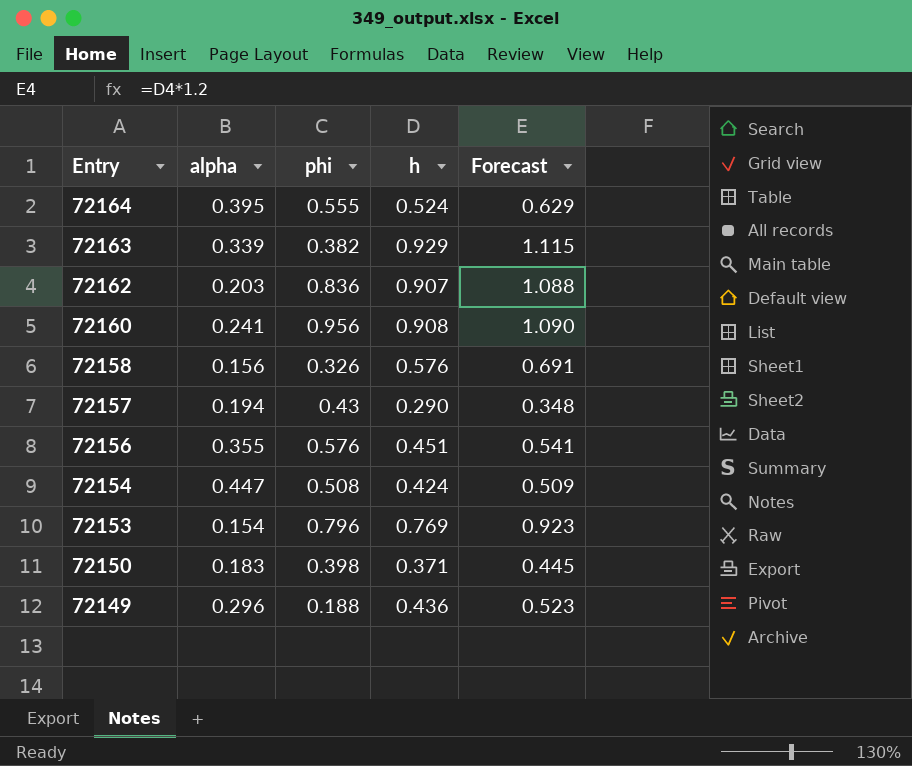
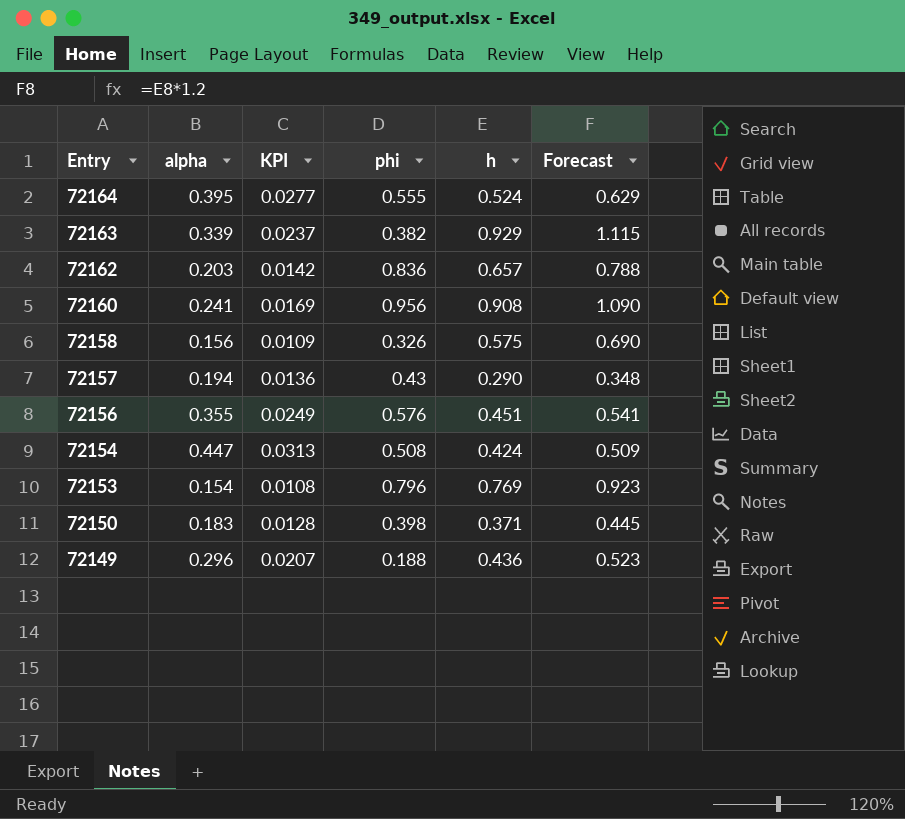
column KPI | formula: none -> [alpha] * 0.07
72162 | h: 0.907 -> 0.657
72162 | Forecast: 1.088 -> 0.788
72158 | h: 0.576 -> 0.575
72158 | Forecast: 0.691 -> 0.690

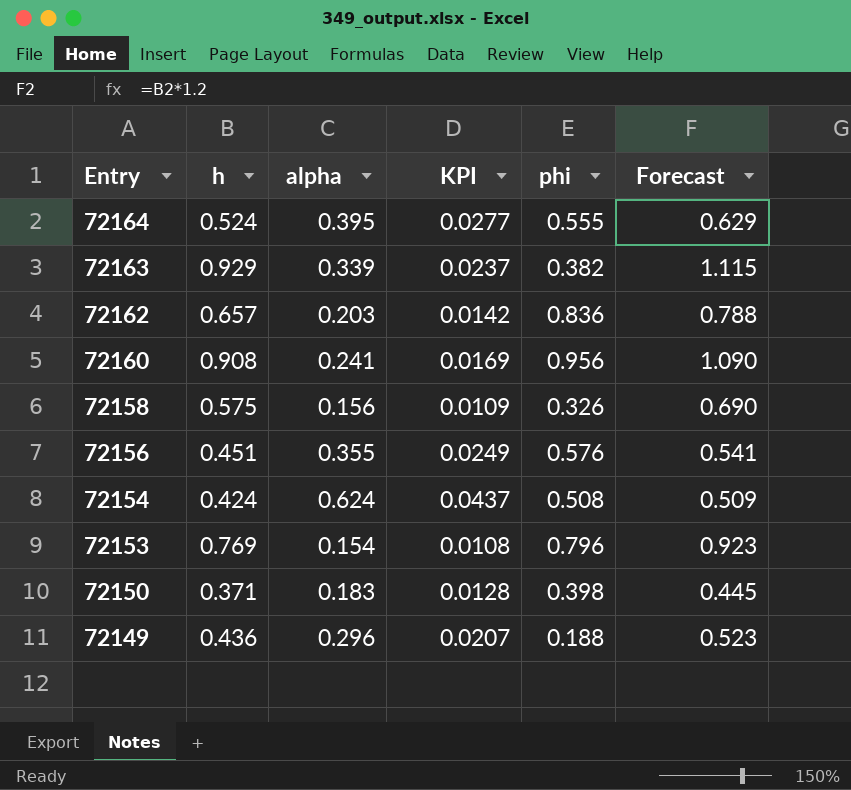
column h | position: 5 -> 2
row 72157: 0.194 | 0.0136 | 0.43 | 0.290 | 0.348 -> none
72154 | alpha: 0.447 -> 0.624
72154 | KPI: 0.0313 -> 0.0437

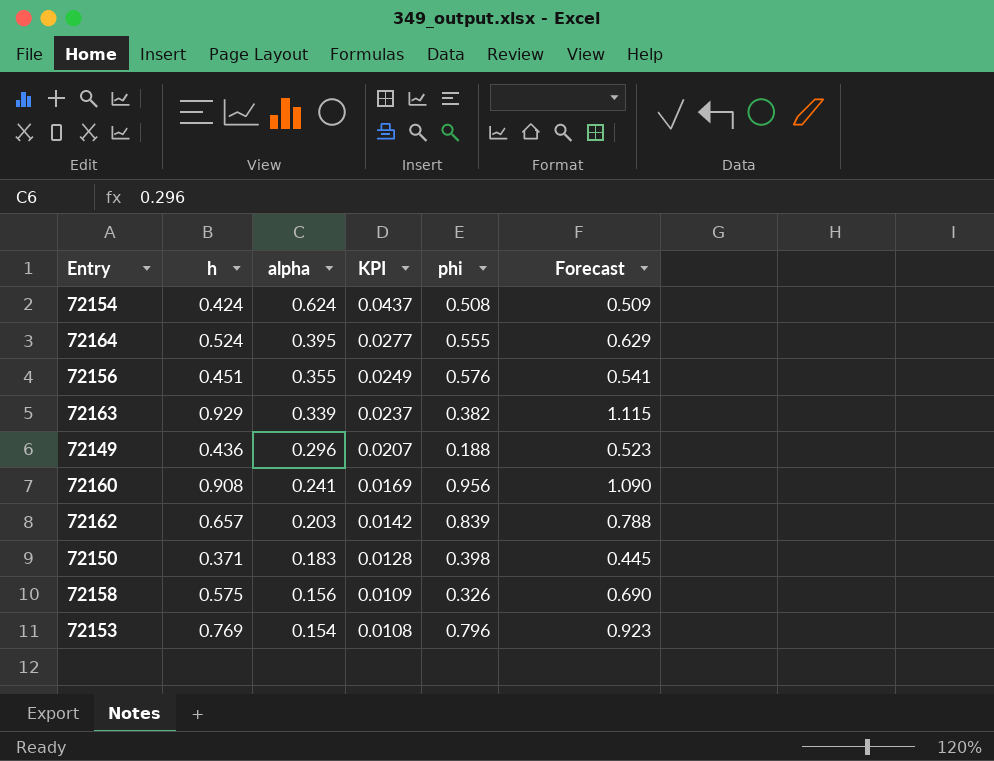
row order: Entry descending -> alpha descending
72162 | phi: 0.836 -> 0.839

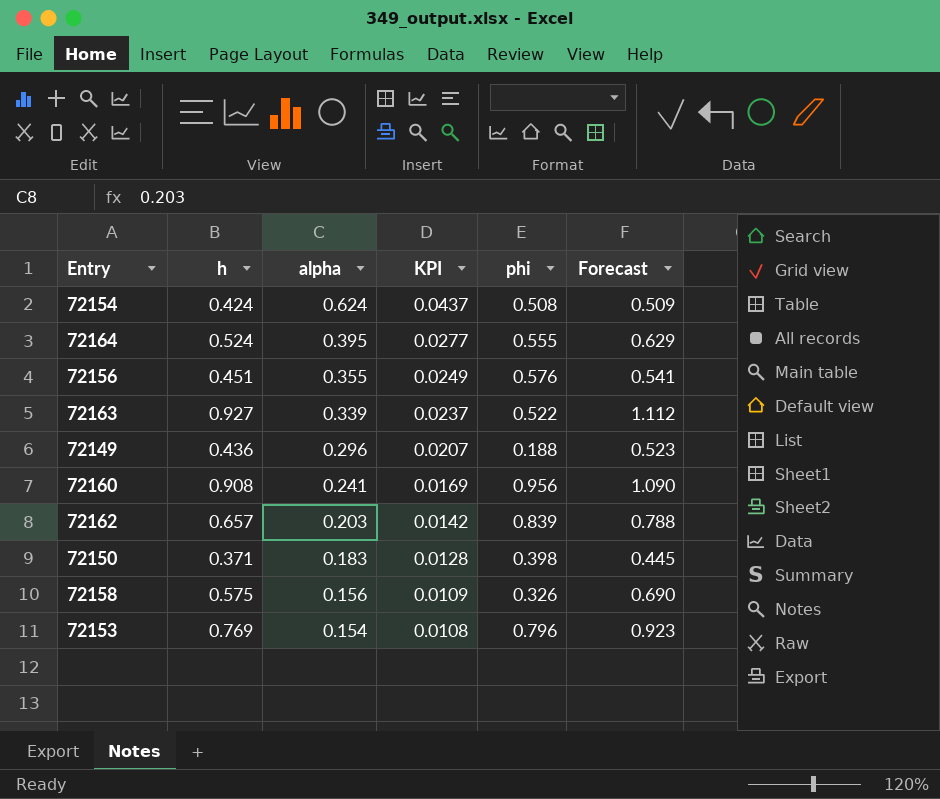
72163 | h: 0.929 -> 0.927
72163 | phi: 0.382 -> 0.522
72163 | Forecast: 1.115 -> 1.112

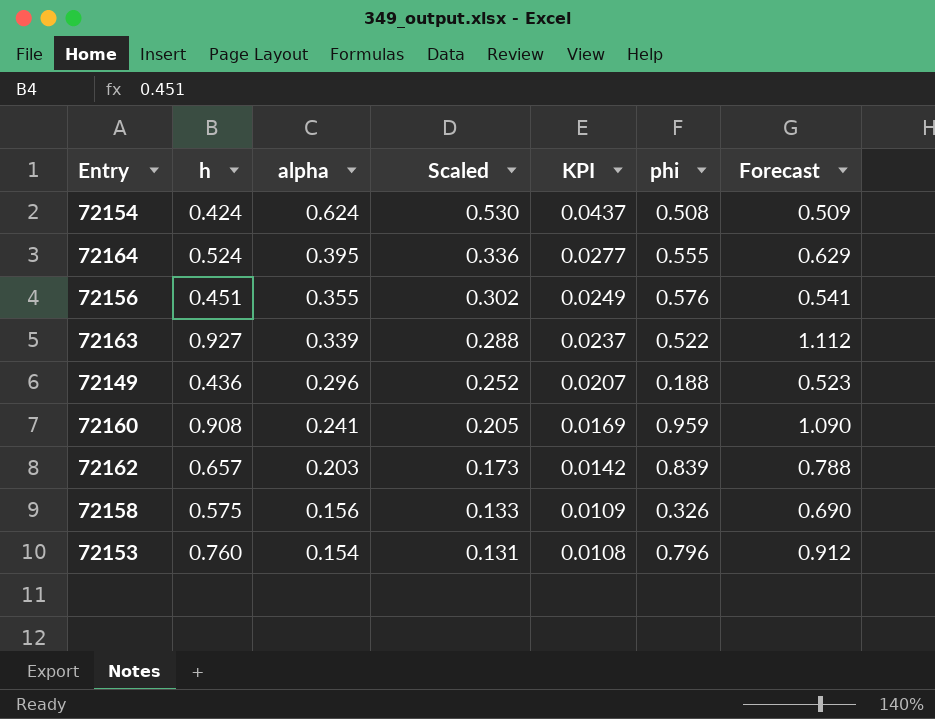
column Scaled | formula: none -> [alpha] * 0.85
row 72150: 0.371 | 0.183 | 0.0128 | 0.398 | 0.445 -> none
72160 | phi: 0.956 -> 0.959
72153 | h: 0.769 -> 0.760
72153 | Forecast: 0.923 -> 0.912

